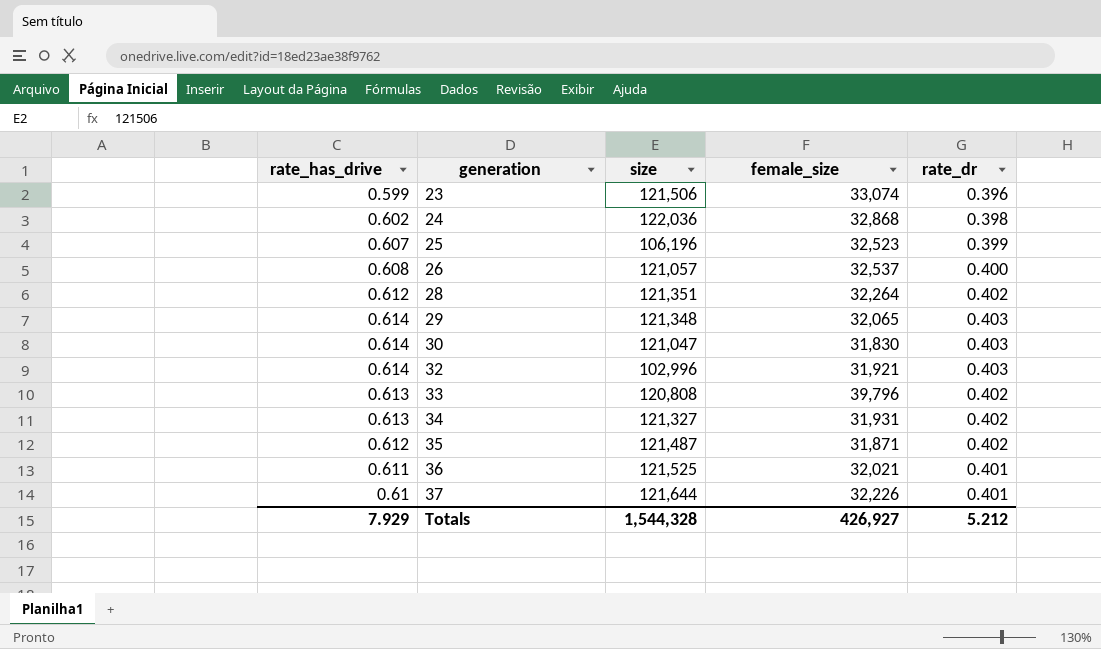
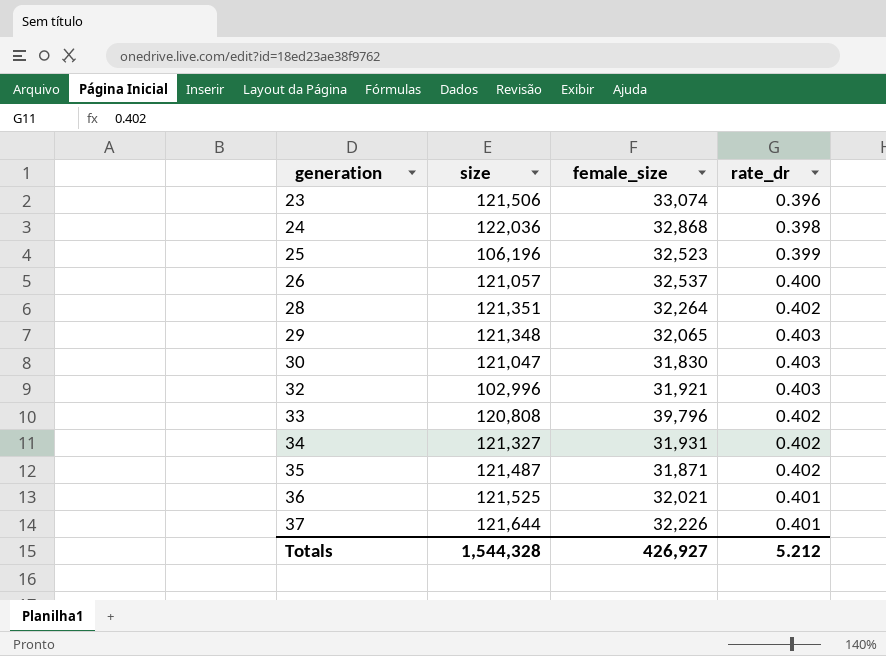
column rate_has_drive | position: 1 -> none

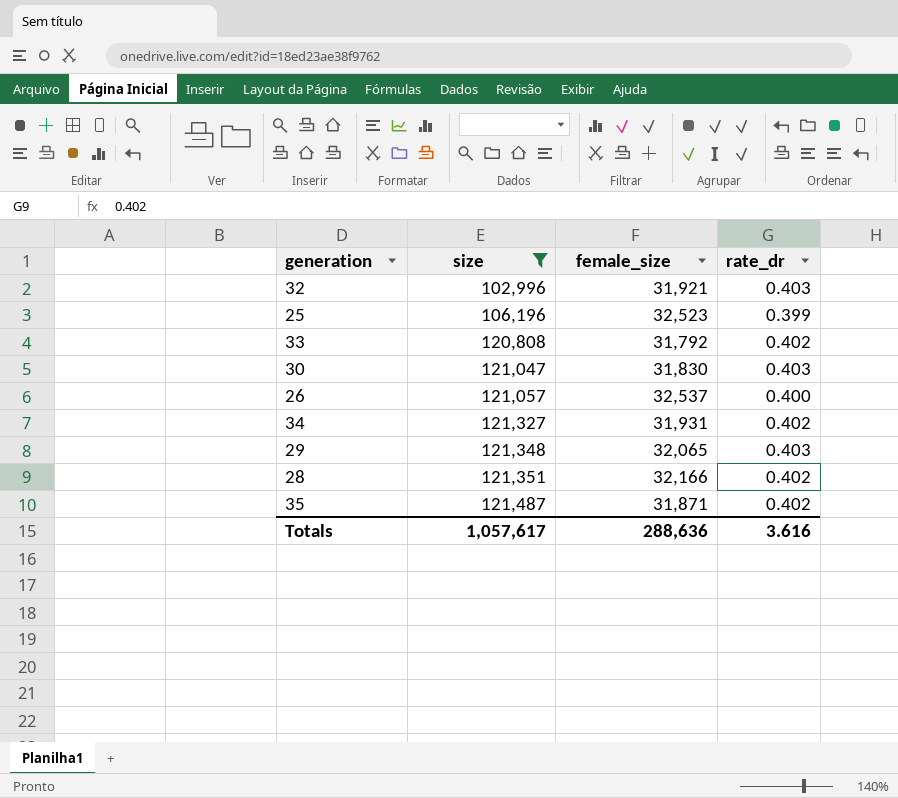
filter: none -> size <= 121,487
row order: generation ascending -> size ascending
33 | female_size: 39,796 -> 31,792
28 | female_size: 32,264 -> 32,166
Totals | size: 1,544,328 -> 1,057,617
Totals | female_size: 426,927 -> 288,636
Totals | rate_dr: 5.212 -> 3.616

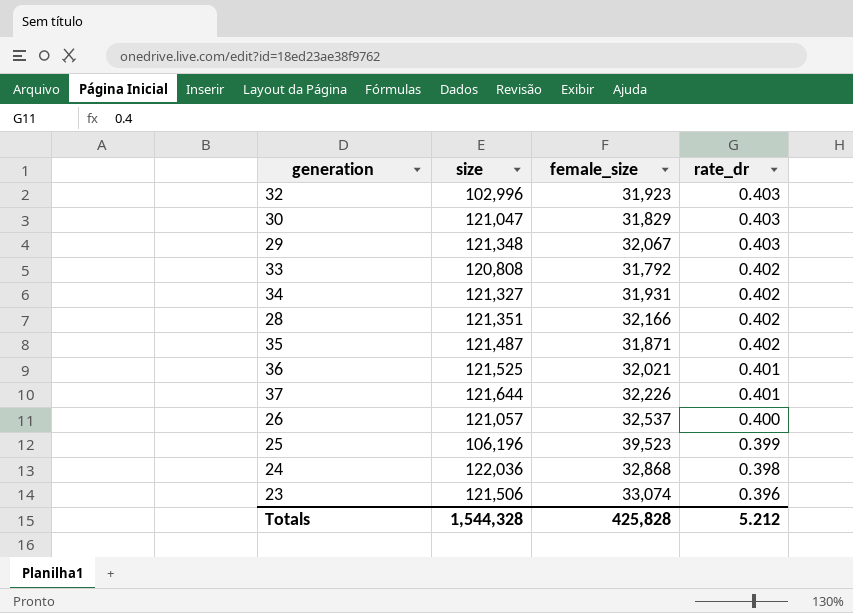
filter: size <= 121,487 -> none
row order: size ascending -> rate_dr descending
32 | female_size: 31,921 -> 31,923
30 | female_size: 31,830 -> 31,829
29 | female_size: 32,065 -> 32,067
25 | female_size: 32,523 -> 39,523
Totals | size: 1,057,617 -> 1,544,328
Totals | female_size: 288,636 -> 425,828
Totals | rate_dr: 3.616 -> 5.212

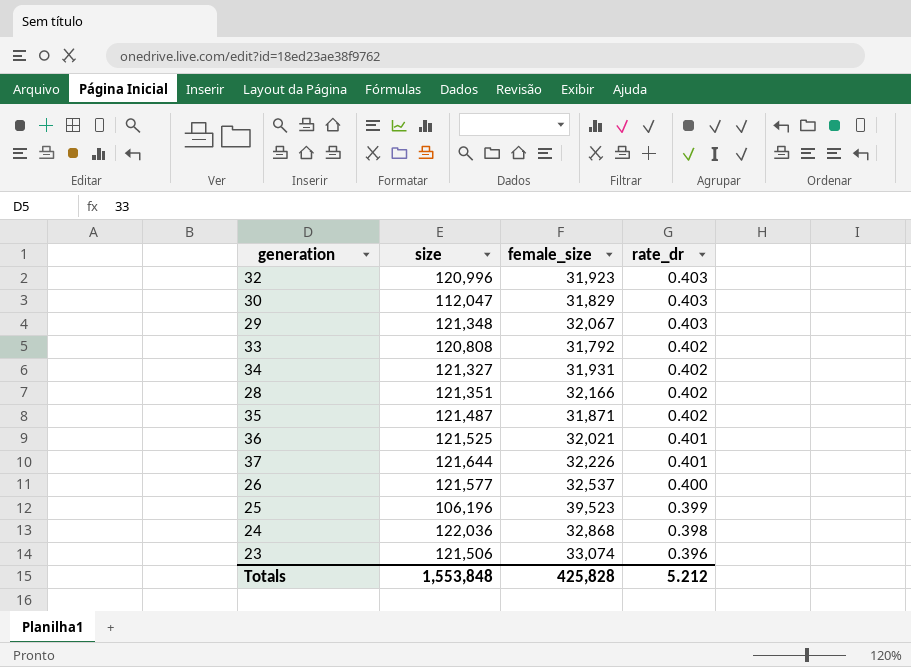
32 | size: 102,996 -> 120,996
30 | size: 121,047 -> 112,047
26 | size: 121,057 -> 121,577
Totals | size: 1,544,328 -> 1,553,848

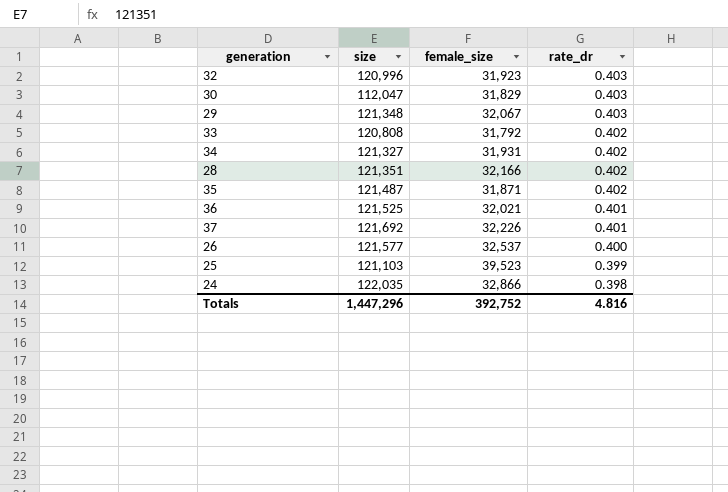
row 23: 121,506 | 33,074 | 0.396 -> none
37 | size: 121,644 -> 121,692
25 | size: 106,196 -> 121,103
24 | size: 122,036 -> 122,035
24 | female_size: 32,868 -> 32,866
Totals | size: 1,553,848 -> 1,447,296
Totals | female_size: 425,828 -> 392,752
Totals | rate_dr: 5.212 -> 4.816

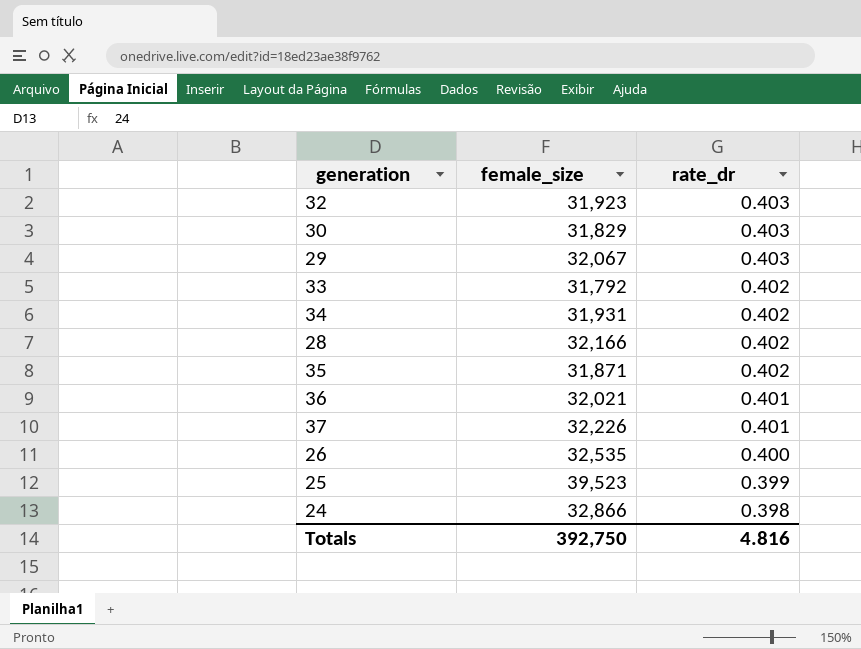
column size | position: 2 -> none
26 | female_size: 32,537 -> 32,535
Totals | female_size: 392,752 -> 392,750

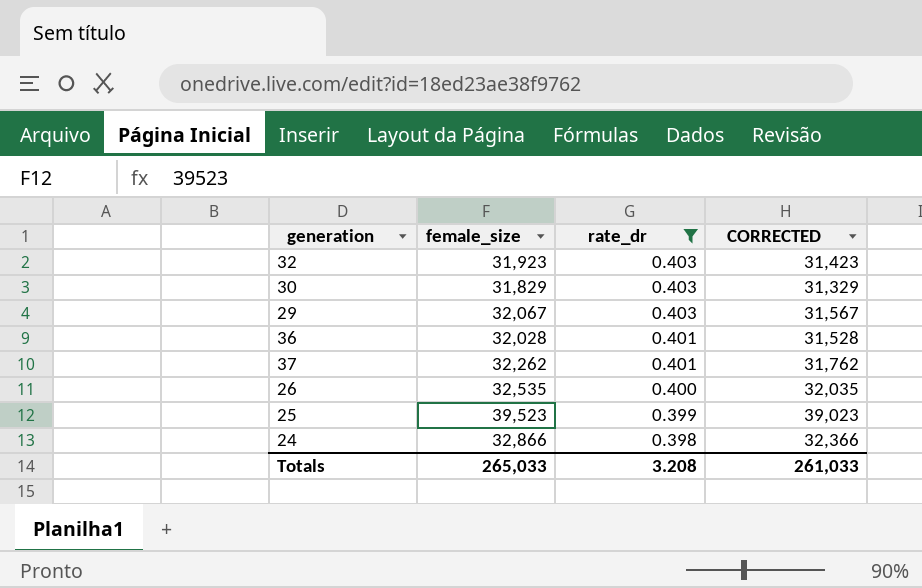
filter: none -> rate_dr != 0.402
column CORRECTED | formula: none -> [female_size] - 500
36 | female_size: 32,021 -> 32,028
37 | female_size: 32,226 -> 32,262
Totals | female_size: 392,750 -> 265,033
Totals | rate_dr: 4.816 -> 3.208

